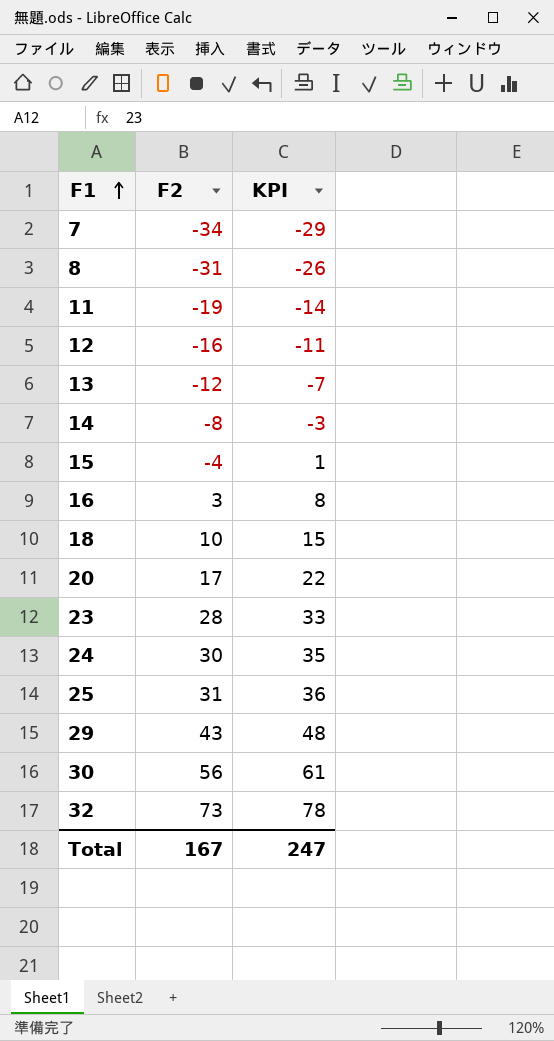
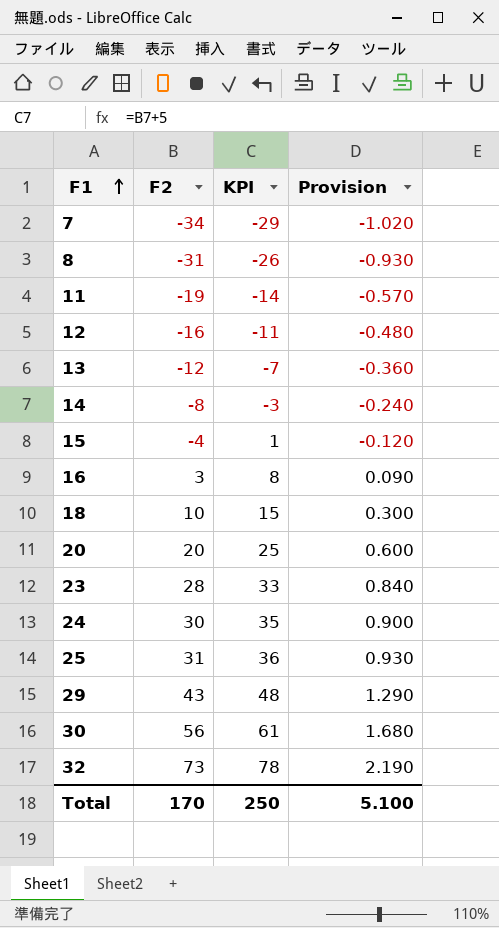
column Provision | formula: none -> [F2] * 0.03
20 | F2: 17 -> 20
20 | KPI: 22 -> 25
Total | F2: 167 -> 170
Total | KPI: 247 -> 250

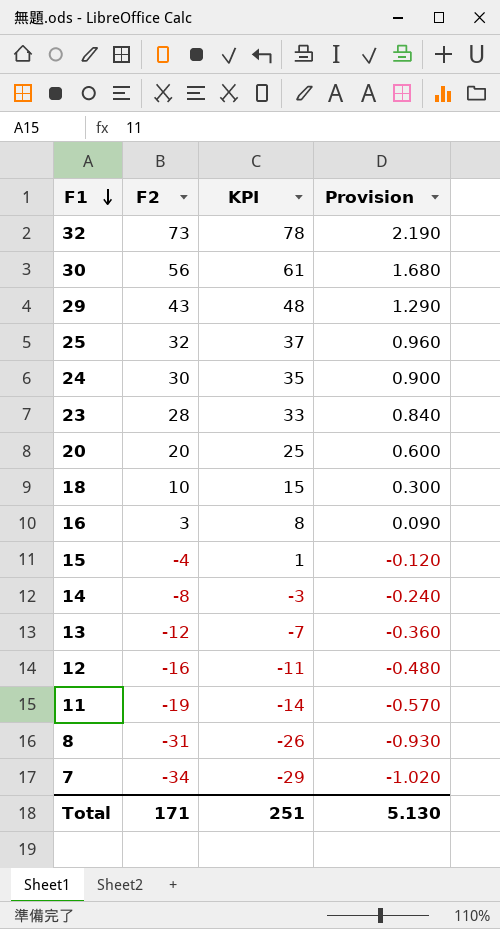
row order: F1 ascending -> F1 descending
25 | F2: 31 -> 32
25 | KPI: 36 -> 37
25 | Provision: 0.930 -> 0.960
Total | F2: 170 -> 171
Total | KPI: 250 -> 251
Total | Provision: 5.100 -> 5.130

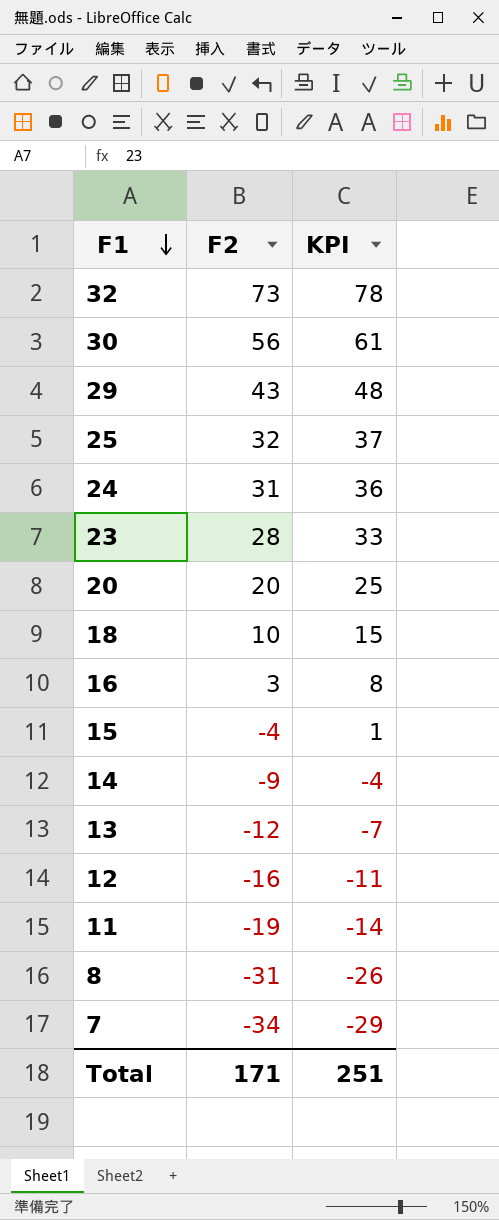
column Provision | formula: [F2] * 0.03 -> none
24 | F2: 30 -> 31
24 | KPI: 35 -> 36
14 | F2: -8 -> -9
14 | KPI: -3 -> -4

